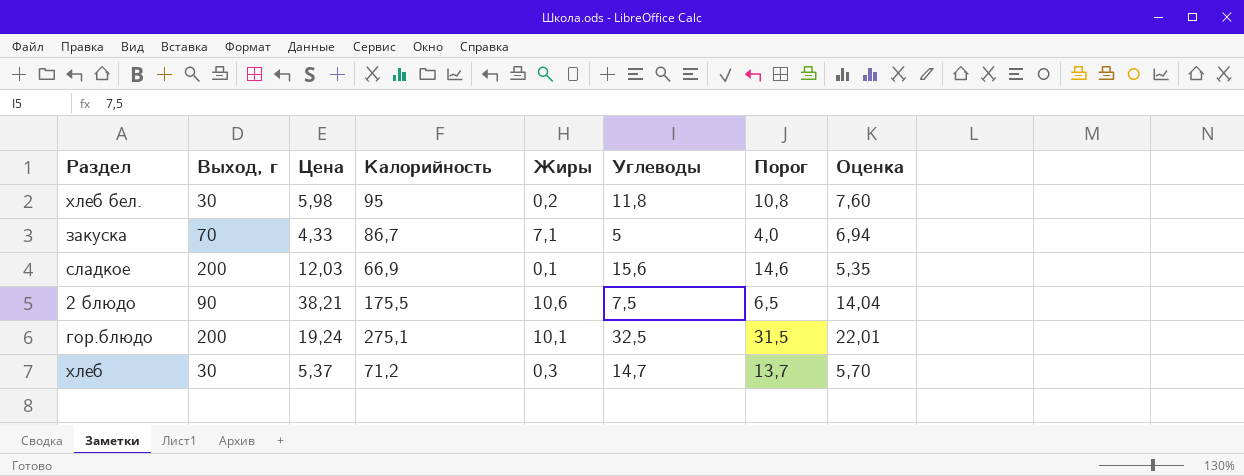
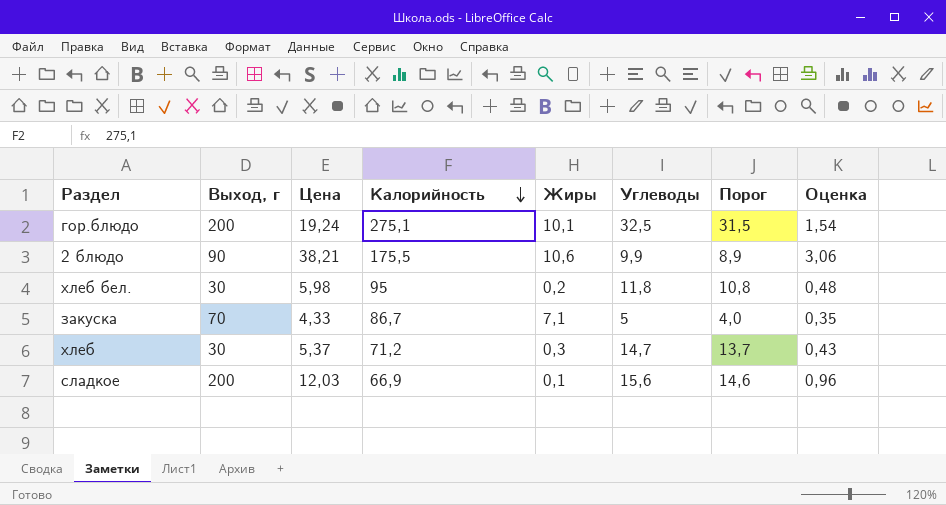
row order: none -> Калорийность descending
column Оценка | formula: [Калорийность] * 0,08 -> [Цена] * 0,08
2 блюдо | Углеводы: 7,5 -> 9,9
2 блюдо | Порог: 6,5 -> 8,9

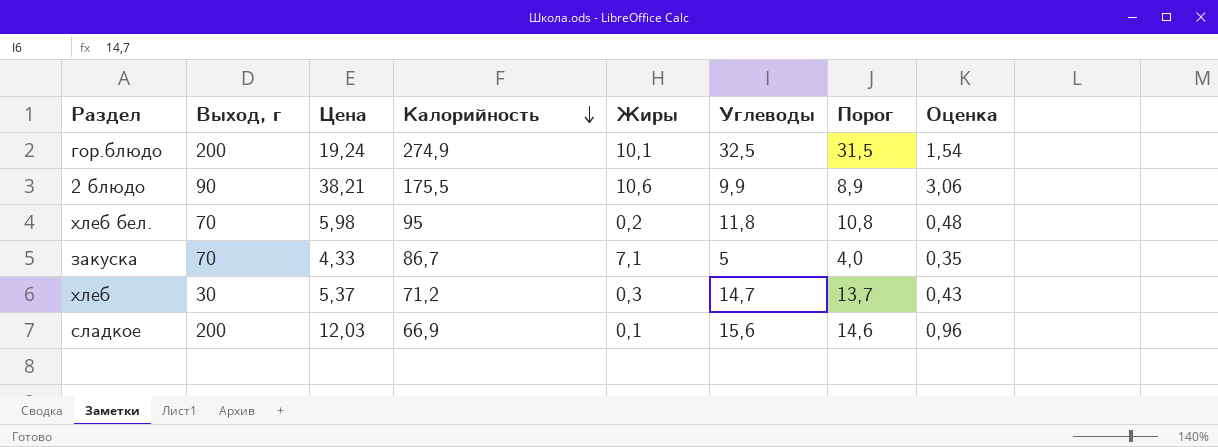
гор.блюдо | Калорийность: 275,1 -> 274,9
хлеб бел. | Выход, г: 30 -> 70

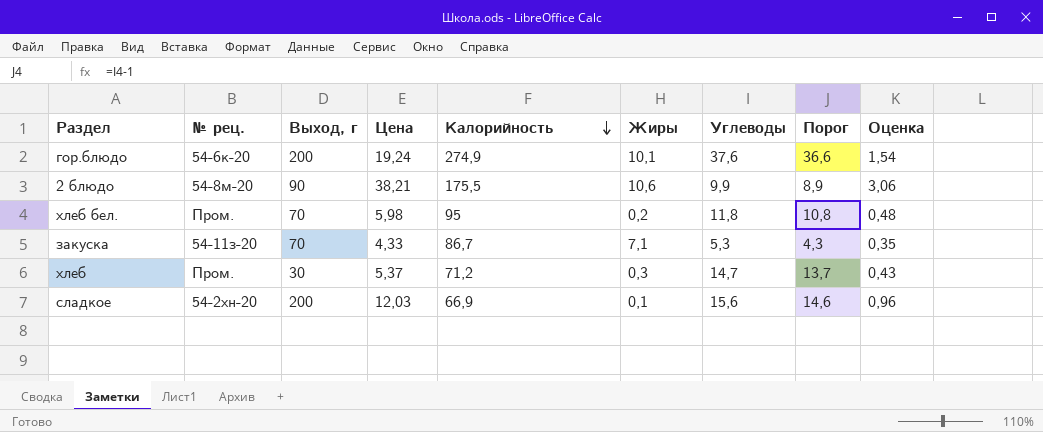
column № рец. | position: none -> 2
гор.блюдо | Углеводы: 32,5 -> 37,6
гор.блюдо | Порог: 31,5 -> 36,6
закуска | Углеводы: 5 -> 5,3
закуска | Порог: 4,0 -> 4,3

